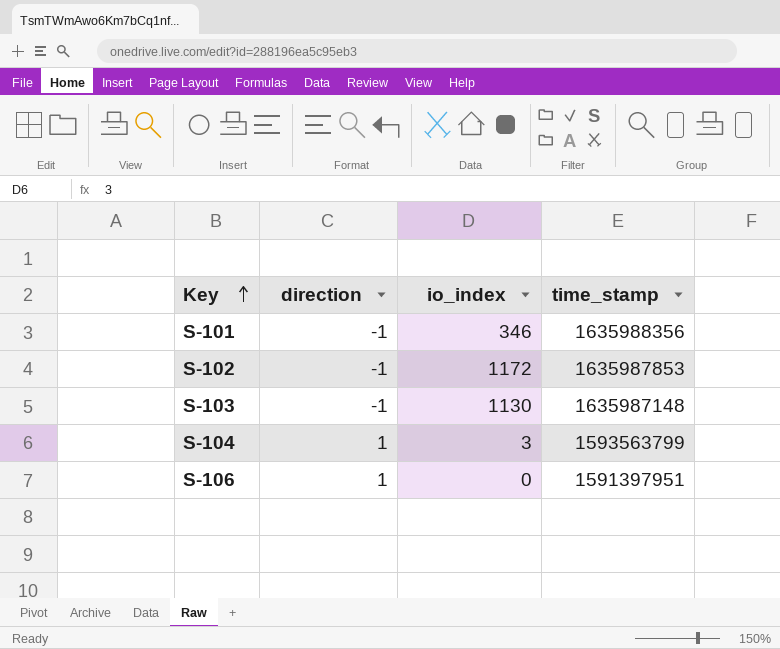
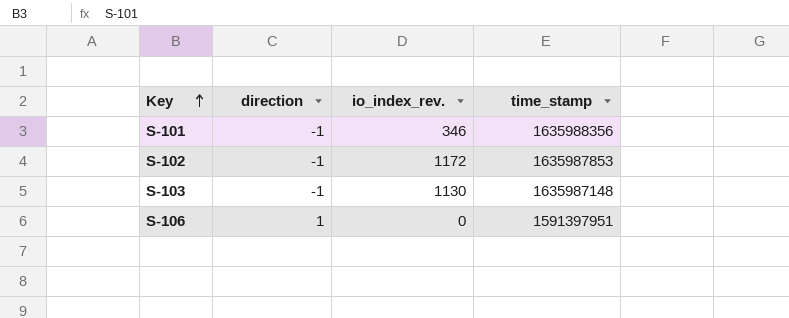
column name: io_index -> io_index_rev.
row S-104: 1 | 3 | 1593563799 -> none

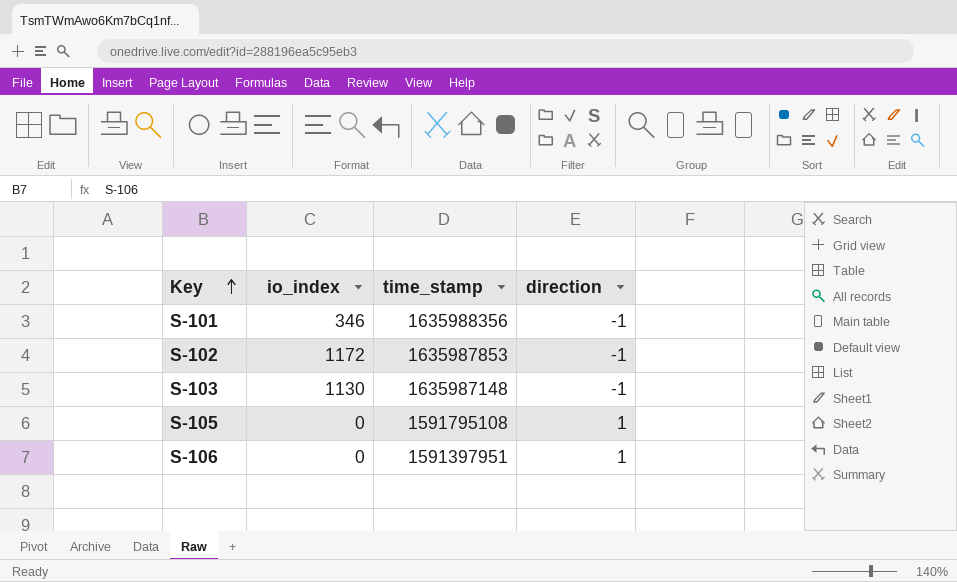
column name: io_index_rev. -> io_index
column direction | position: 2 -> 4
row S-105: none -> 0 | 1591795108 | 1

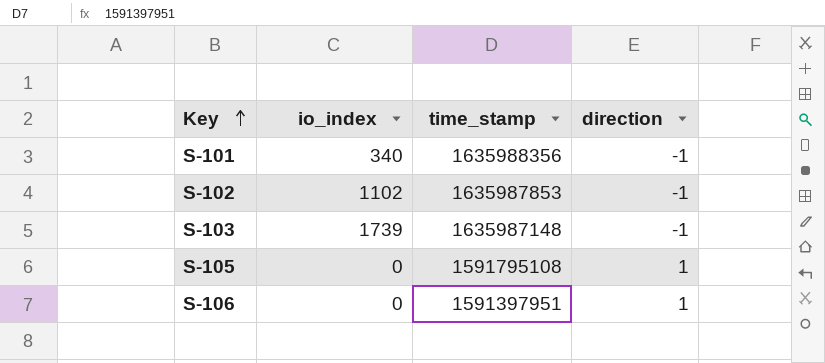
S-101 | io_index: 346 -> 340
S-102 | io_index: 1172 -> 1102
S-103 | io_index: 1130 -> 1739

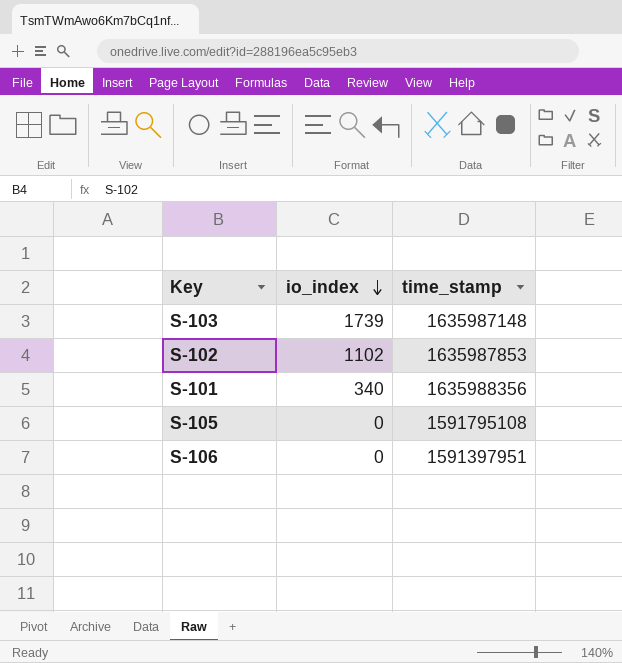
row order: Key ascending -> io_index descending
column direction | position: 4 -> none

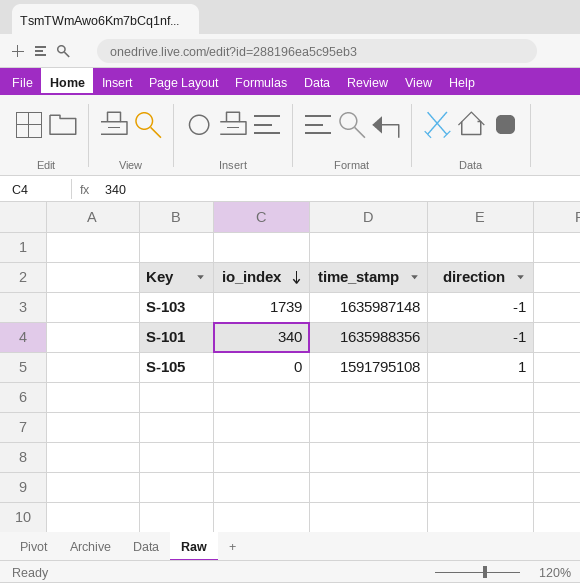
column direction | position: none -> 4
row S-102: 1102 | 1635987853 -> none
row S-106: 0 | 1591397951 -> none

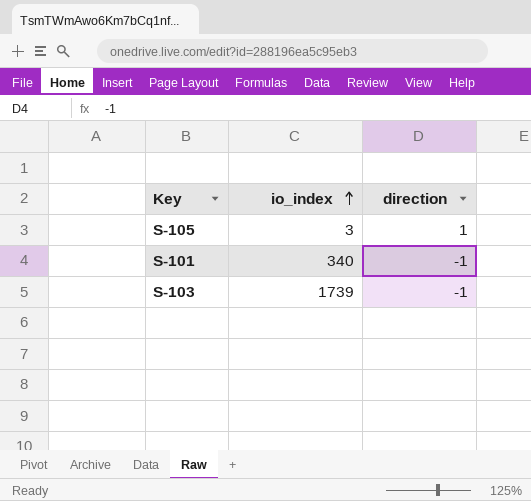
row order: io_index descending -> io_index ascending
column time_stamp | position: 3 -> none
S-105 | io_index: 0 -> 3

